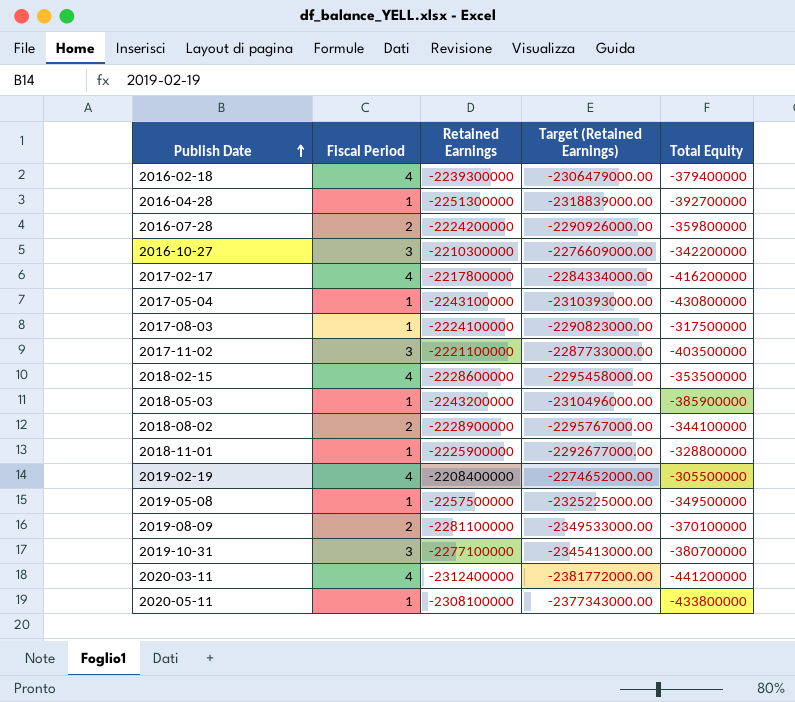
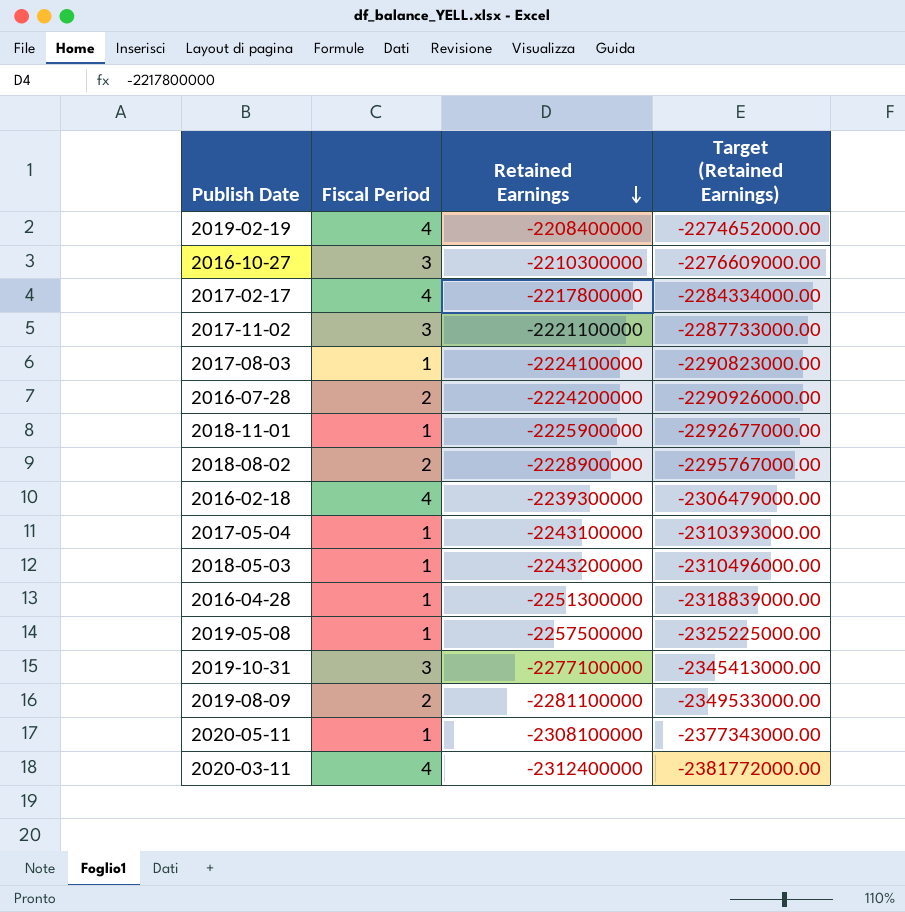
row order: Publish Date ascending -> Retained Earnings descending
column Total Equity | position: 5 -> none
row 2018-02-15: 4 | -2228600000 | -2295458000.00 | -353500000 -> none

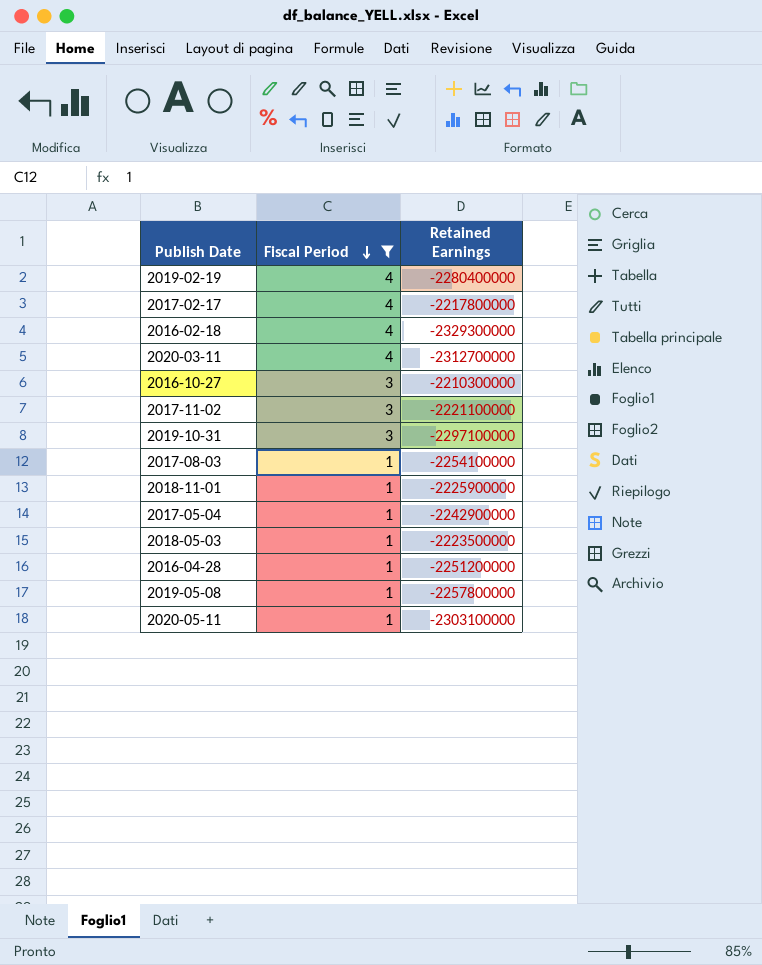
filter: none -> Fiscal Period != 2
row order: Retained Earnings descending -> Fiscal Period descending
column Target (Retained Earnings) | formula: [Retained Earnings] * 1.03 -> none
2019-02-19 | Retained Earnings: -2208400000 -> -2280400000
2016-02-18 | Retained Earnings: -2239300000 -> -2329300000
2020-03-11 | Retained Earnings: -2312400000 -> -2312700000
2019-10-31 | Retained Earnings: -2277100000 -> -2297100000
2017-08-03 | Retained Earnings: -2224100000 -> -2254100000
2017-05-04 | Retained Earnings: -2243100000 -> -2242900000
2018-05-03 | Retained Earnings: -2243200000 -> -2223500000
2016-04-28 | Retained Earnings: -2251300000 -> -2251200000
2019-05-08 | Retained Earnings: -2257500000 -> -2257800000
2020-05-11 | Retained Earnings: -2308100000 -> -2303100000

